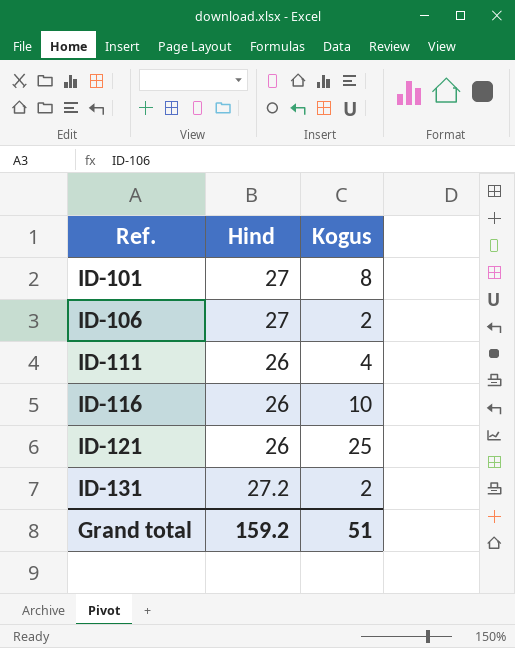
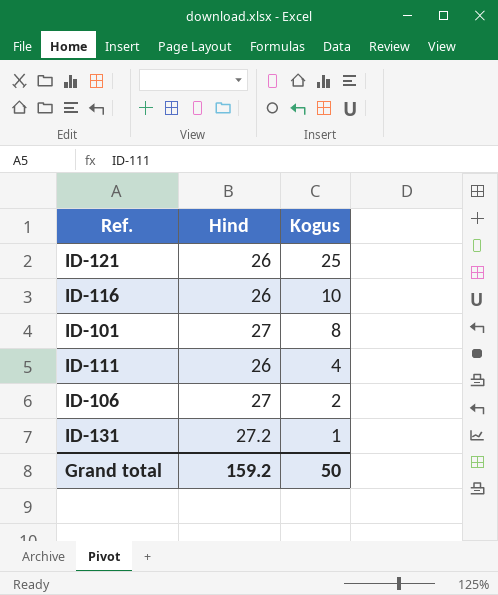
row order: Ref. ascending -> Kogus descending
ID-131 | Kogus: 2 -> 1
Grand total | Kogus: 51 -> 50

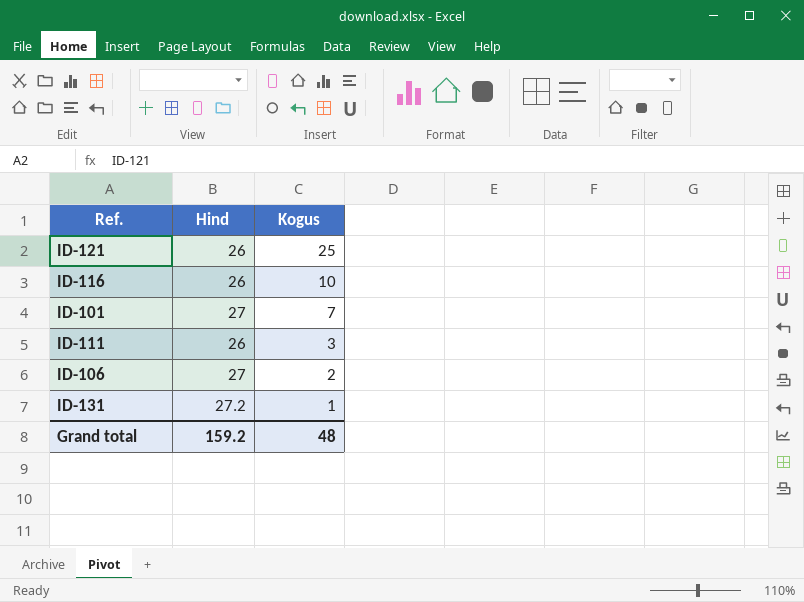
ID-101 | Kogus: 8 -> 7
ID-111 | Kogus: 4 -> 3
Grand total | Kogus: 50 -> 48

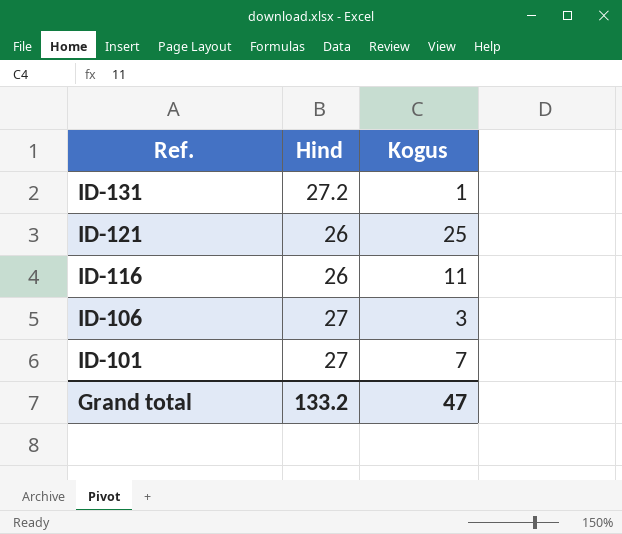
row order: Kogus descending -> Ref. descending
row ID-111: 26 | 3 -> none
ID-116 | Kogus: 10 -> 11
ID-106 | Kogus: 2 -> 3
Grand total | Hind: 159.2 -> 133.2
Grand total | Kogus: 48 -> 47

